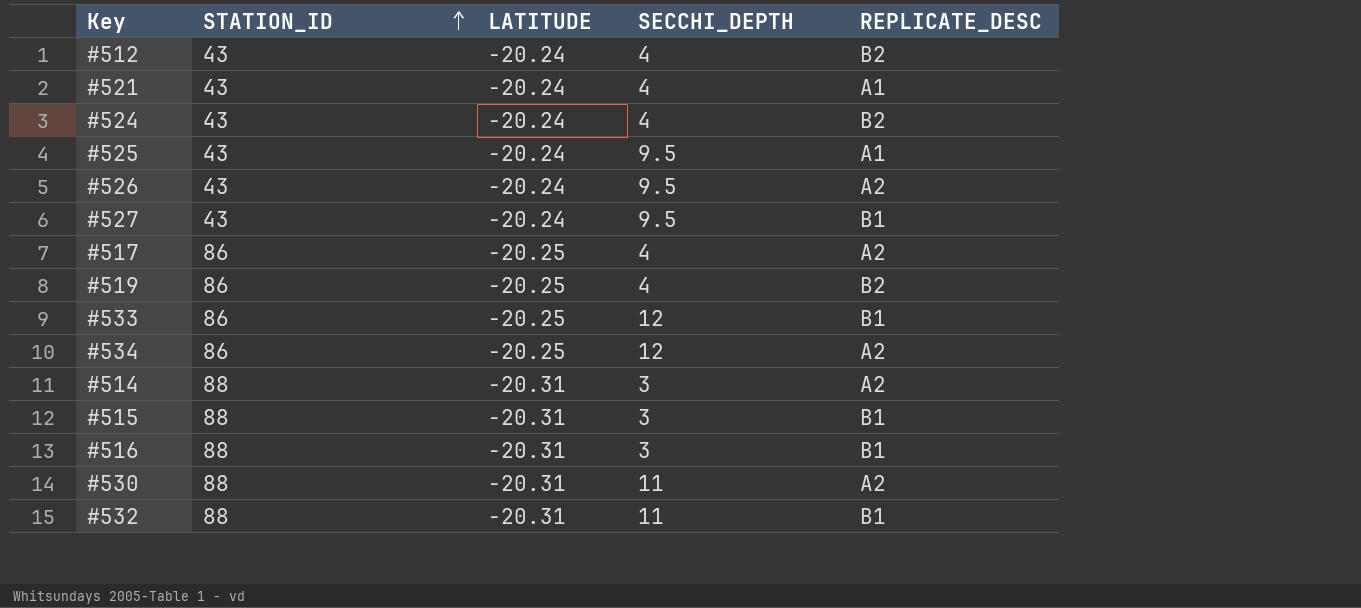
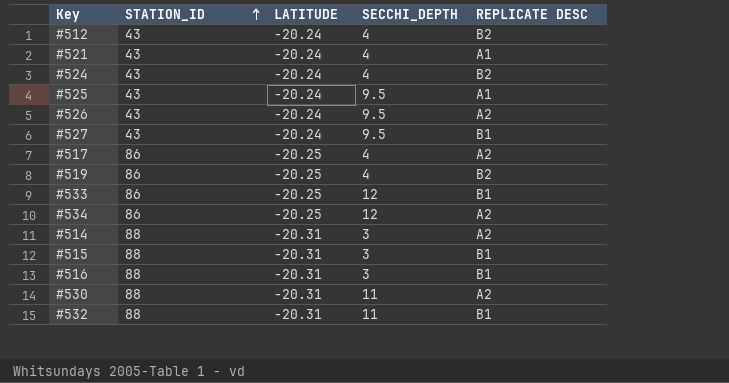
column name: REPLICATE_DESC -> REPLICATE DESC

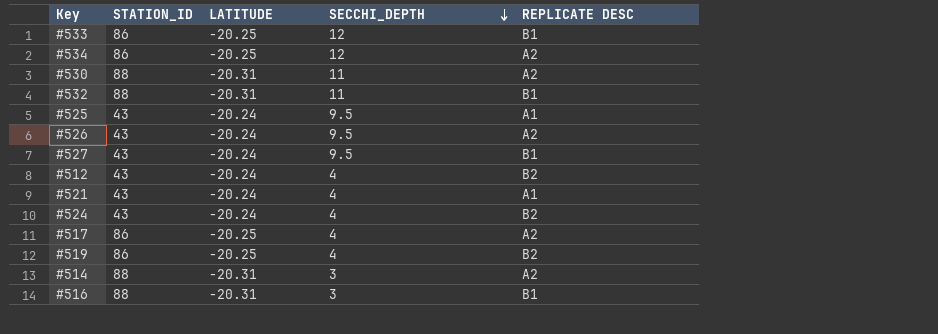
row order: STATION_ID ascending -> SECCHI_DEPTH descending
row #515: 88 | -20.31 | 3 | B1 -> none

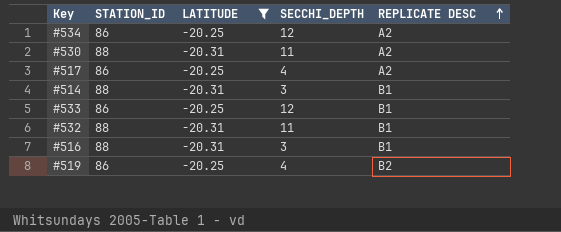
filter: none -> LATITUDE != -20.24
row order: SECCHI_DEPTH descending -> REPLICATE DESC ascending
#514 | REPLICATE DESC: A2 -> B1

